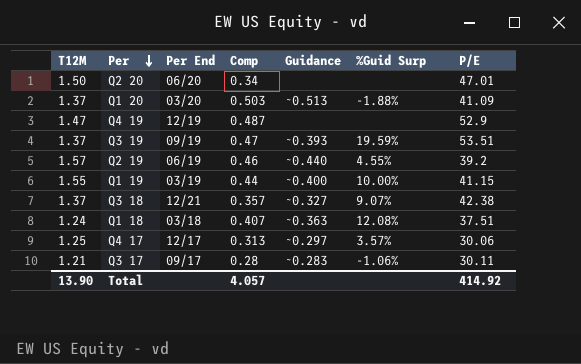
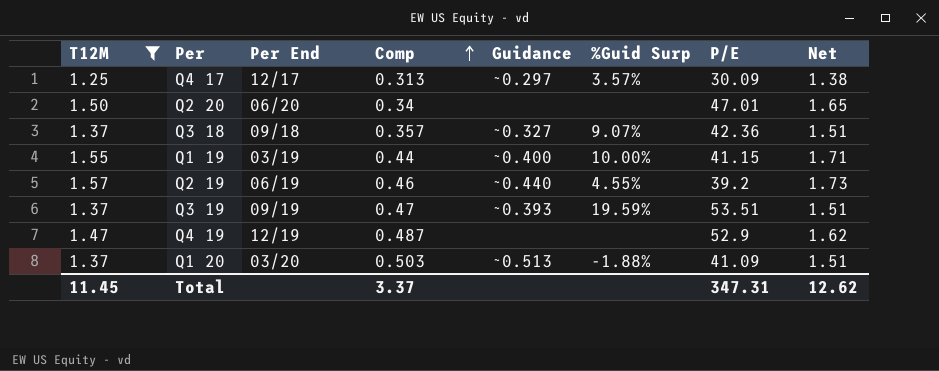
filter: none -> T12M >= 1.25
row order: Per descending -> Comp ascending
column Net | formula: none -> [T12M] * 1.1
Q4 17 | P/E: 30.06 -> 30.09
Q3 18 | Per End: 12/21 -> 09/18
Q3 18 | P/E: 42.38 -> 42.36
Total | T12M: 13.90 -> 11.45
Total | Comp: 4.057 -> 3.37
Total | P/E: 414.92 -> 347.31

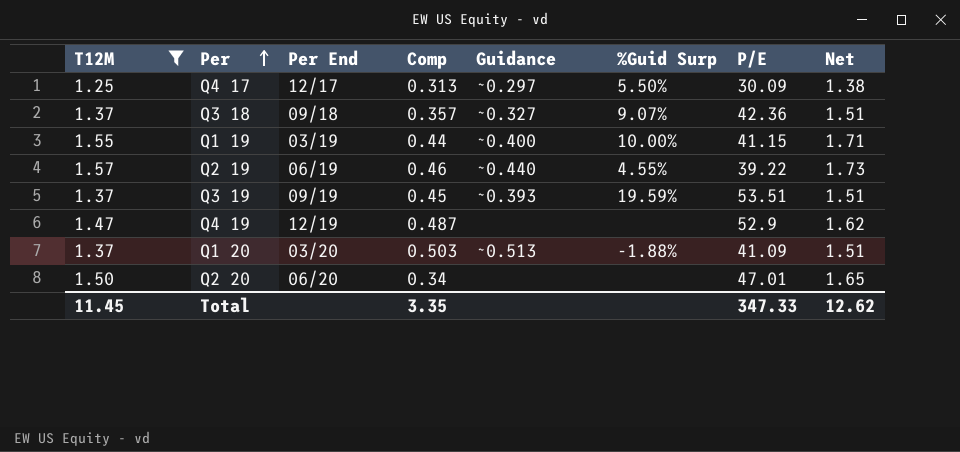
row order: Comp ascending -> Per ascending
Q4 17 | %Guid Surp: 3.57% -> 5.50%
Q2 19 | P/E: 39.2 -> 39.22
Q3 19 | Comp: 0.47 -> 0.45
Total | Comp: 3.37 -> 3.35
Total | P/E: 347.31 -> 347.33

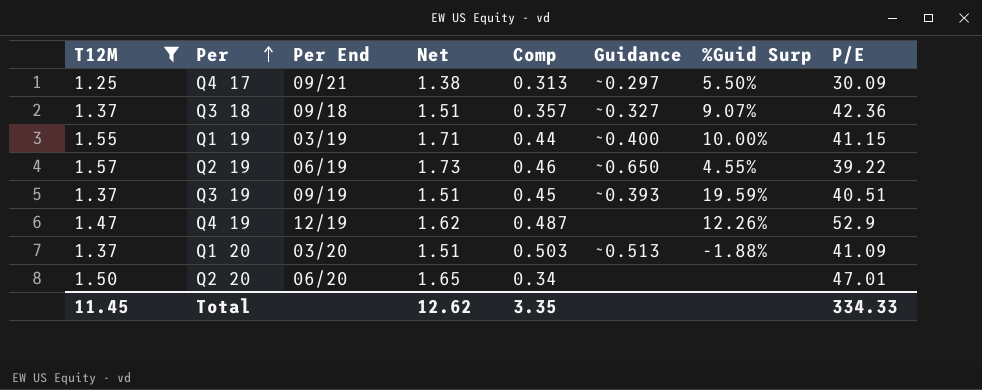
column Net | position: 8 -> 4
Q4 17 | Per End: 12/17 -> 09/21
Q2 19 | Guidance: ~0.440 -> ~0.650
Q3 19 | P/E: 53.51 -> 40.51
Q4 19 | %Guid Surp: none -> 12.26%
Total | P/E: 347.33 -> 334.33

